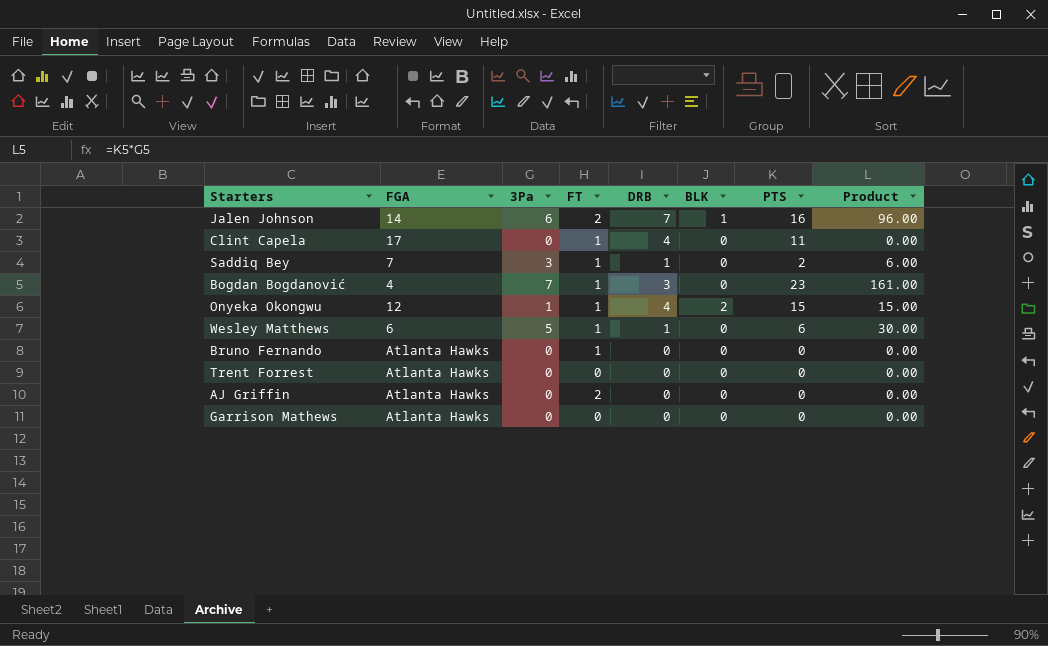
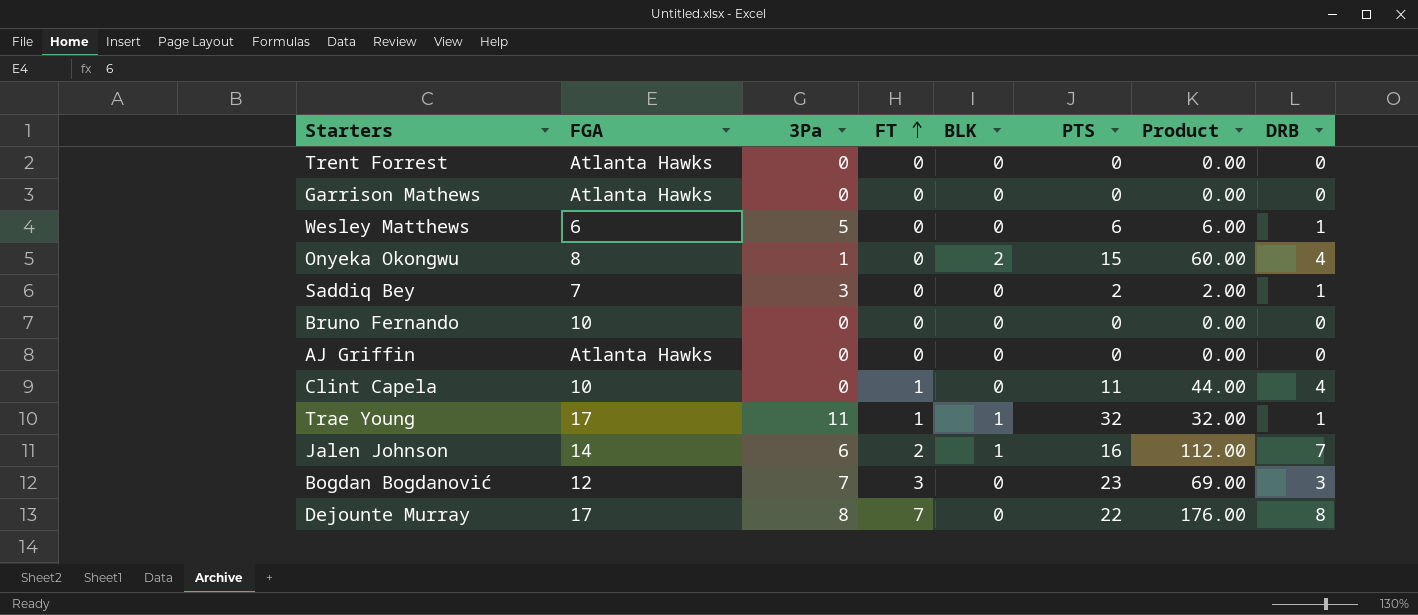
row order: none -> FT ascending
column Product | formula: [3Pa] * [PTS] -> [PTS] * [DRB]
column DRB | position: 5 -> 8
Wesley Matthews | FT: 1 -> 0
Onyeka Okongwu | FGA: 12 -> 8
Onyeka Okongwu | FT: 1 -> 0
Saddiq Bey | FT: 1 -> 0
Bruno Fernando | FGA: Atlanta Hawks -> 10
Bruno Fernando | FT: 1 -> 0
AJ Griffin | FT: 2 -> 0
Clint Capela | FGA: 17 -> 10
row Trae Young: none -> 17 | 11 | 1 | 1 | 32 | 32.00 | 1
Bogdan Bogdanović | FGA: 4 -> 12
Bogdan Bogdanović | FT: 1 -> 3
row Dejounte Murray: none -> 17 | 8 | 7 | 0 | 22 | 176.00 | 8

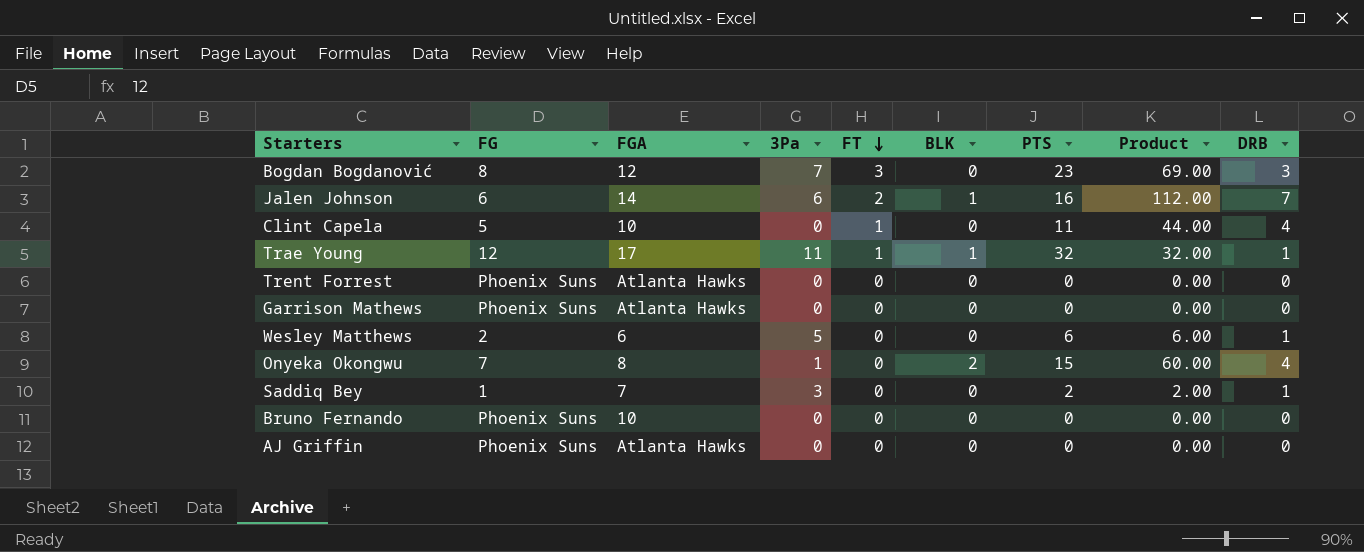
row order: FT ascending -> FT descending
column FG | position: none -> 2
row Dejounte Murray: 17 | 8 | 7 | 0 | 22 | 176.00 | 8 -> none

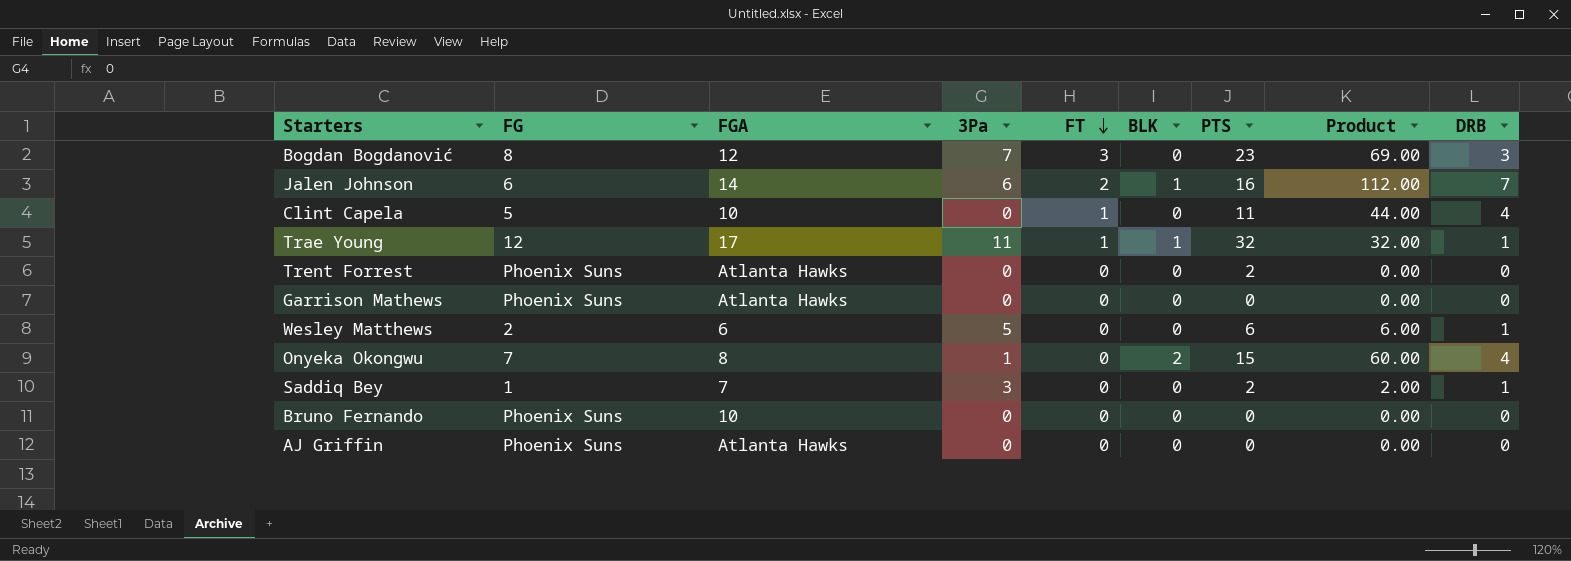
Trent Forrest | PTS: 0 -> 2

